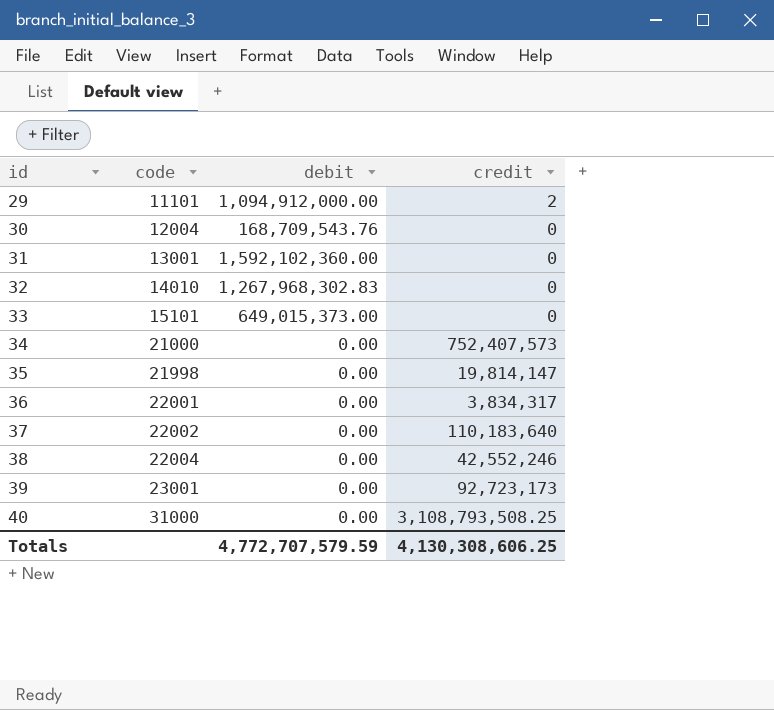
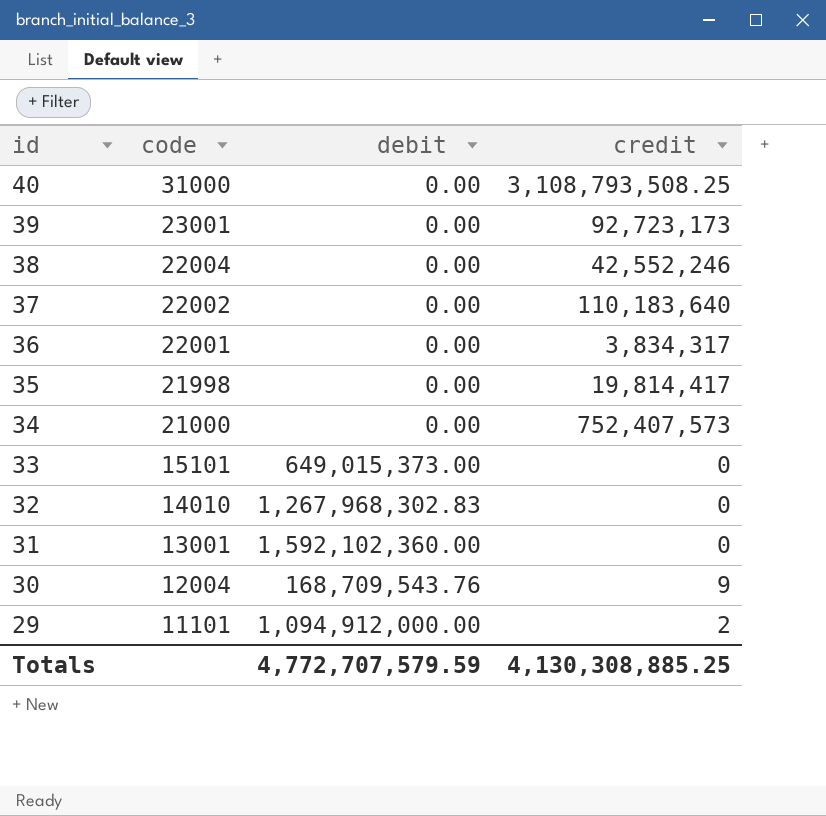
row order: id ascending -> id descending
35 | credit: 19,814,147 -> 19,814,417
30 | credit: 0 -> 9
Totals | credit: 4,130,308,606.25 -> 4,130,308,885.25

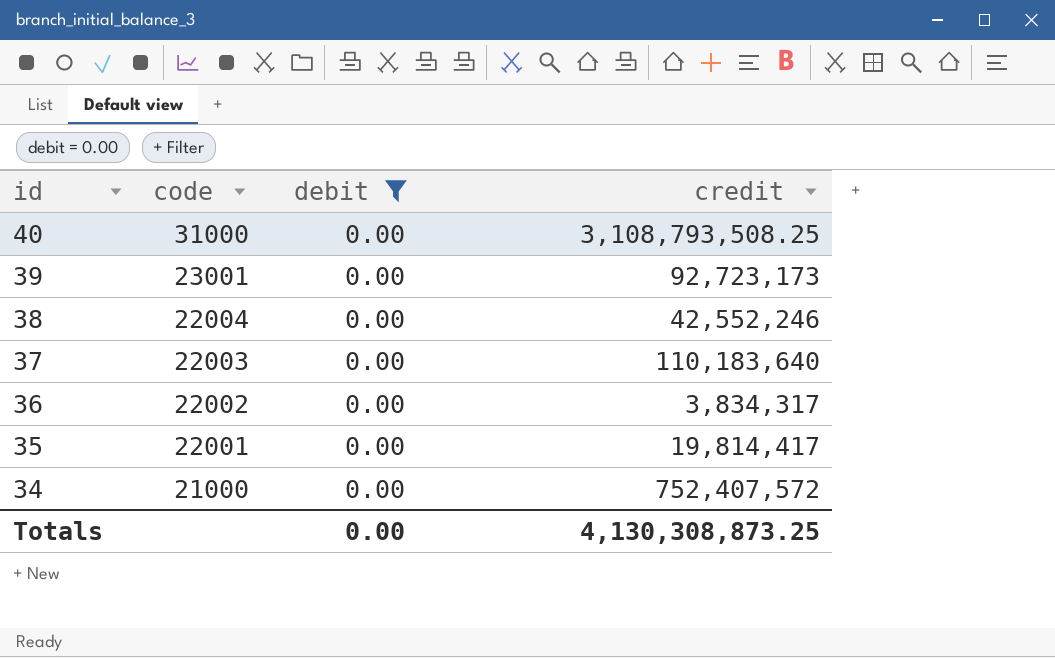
filter: none -> debit = 0.00
37 | code: 22002 -> 22003
36 | code: 22001 -> 22002
35 | code: 21998 -> 22001
34 | credit: 752,407,573 -> 752,407,572
Totals | debit: 4,772,707,579.59 -> 0.00
Totals | credit: 4,130,308,885.25 -> 4,130,308,873.25

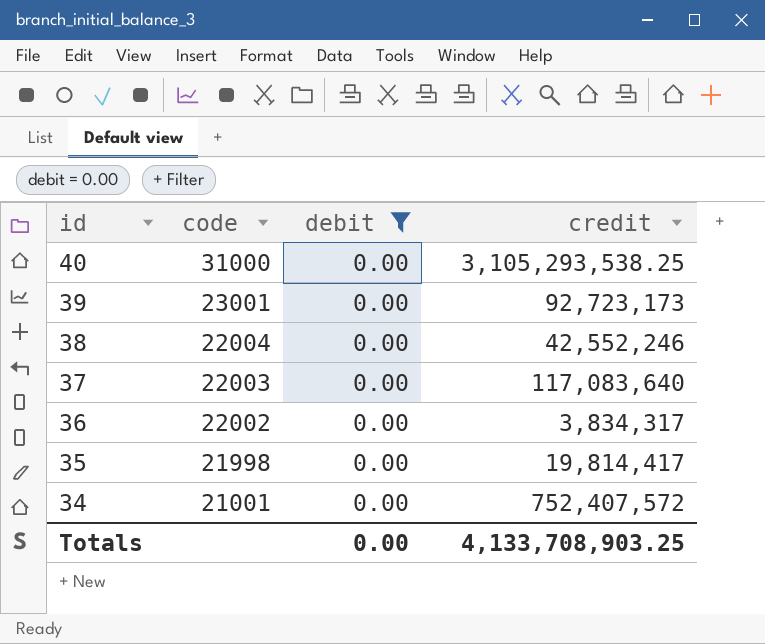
40 | credit: 3,108,793,508.25 -> 3,105,293,538.25
37 | credit: 110,183,640 -> 117,083,640
35 | code: 22001 -> 21998
34 | code: 21000 -> 21001
Totals | credit: 4,130,308,873.25 -> 4,133,708,903.25

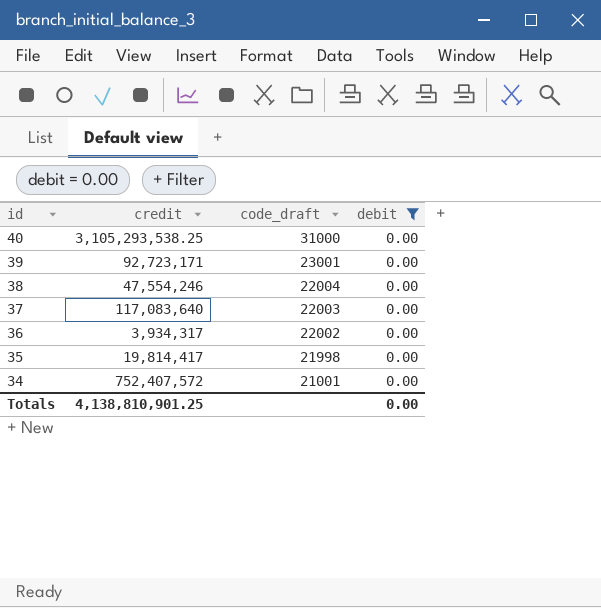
column credit | position: 4 -> 2
column name: code -> code_draft
39 | credit: 92,723,173 -> 92,723,171
38 | credit: 42,552,246 -> 47,554,246
36 | credit: 3,834,317 -> 3,934,317
Totals | credit: 4,133,708,903.25 -> 4,138,810,901.25

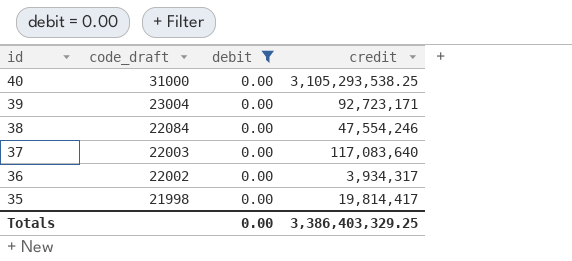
column credit | position: 2 -> 4
row 34: 752,407,572 | 21001 | 0.00 -> none
39 | code_draft: 23001 -> 23004
38 | code_draft: 22004 -> 22084
Totals | credit: 4,138,810,901.25 -> 3,386,403,329.25

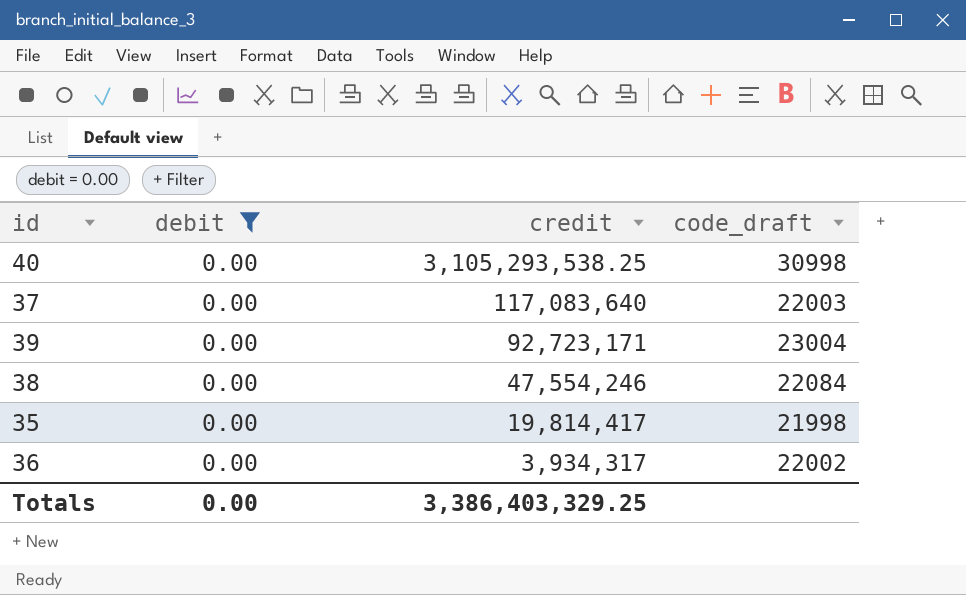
row order: id descending -> credit descending
column code_draft | position: 2 -> 4
40 | code_draft: 31000 -> 30998

